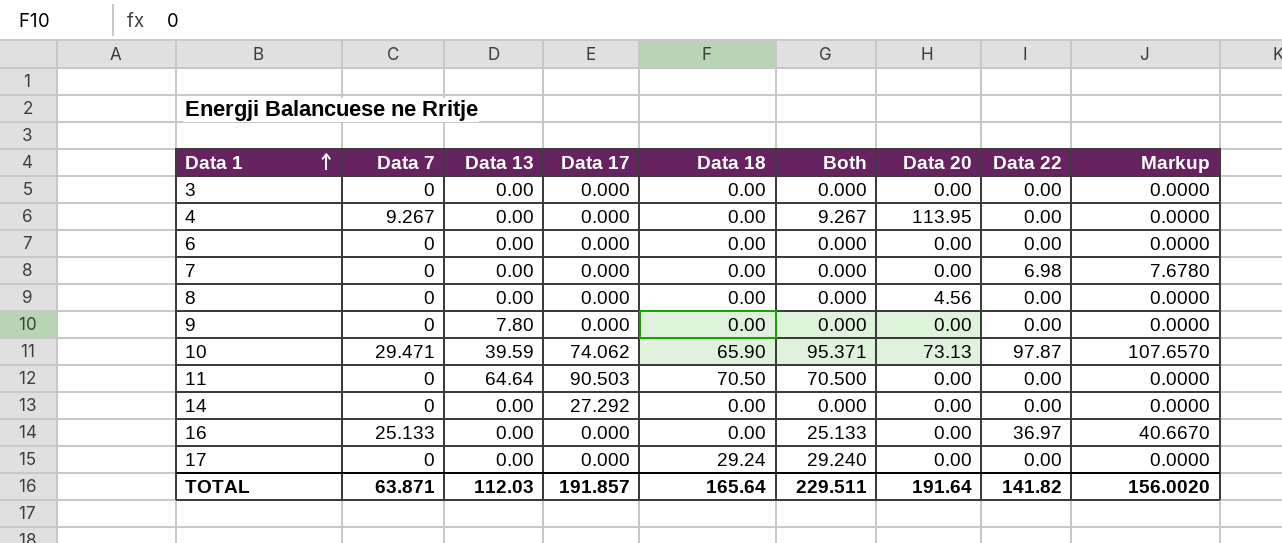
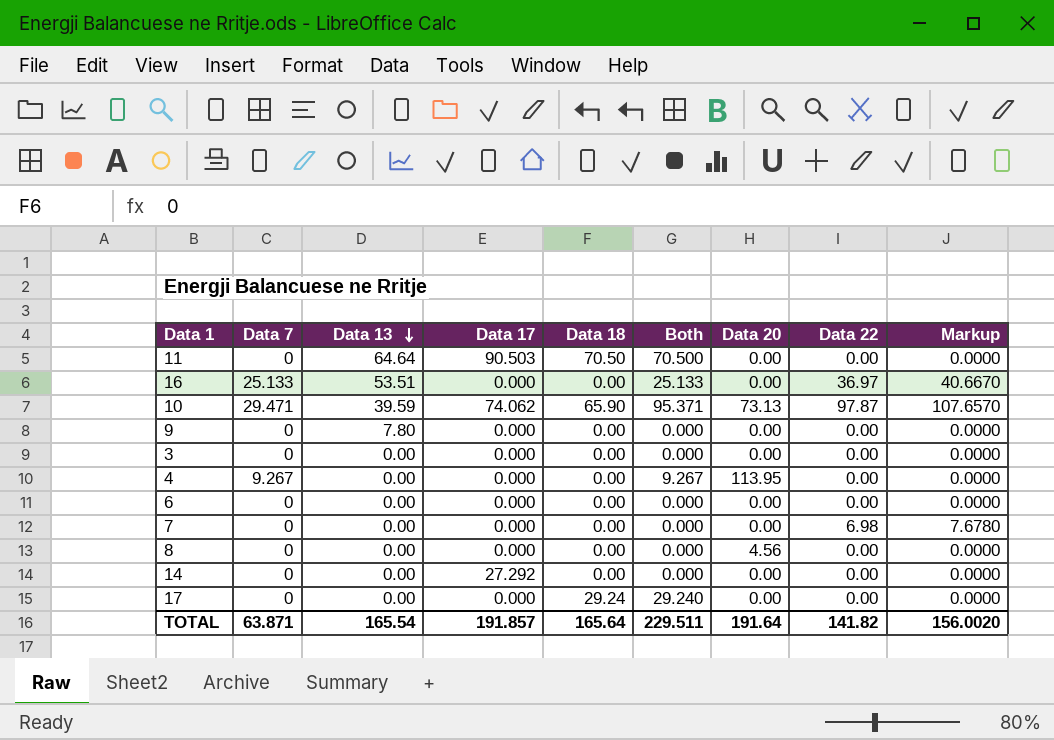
row order: Data 1 ascending -> Data 13 descending
16 | Data 13: 0.00 -> 53.51
TOTAL | Data 13: 112.03 -> 165.54

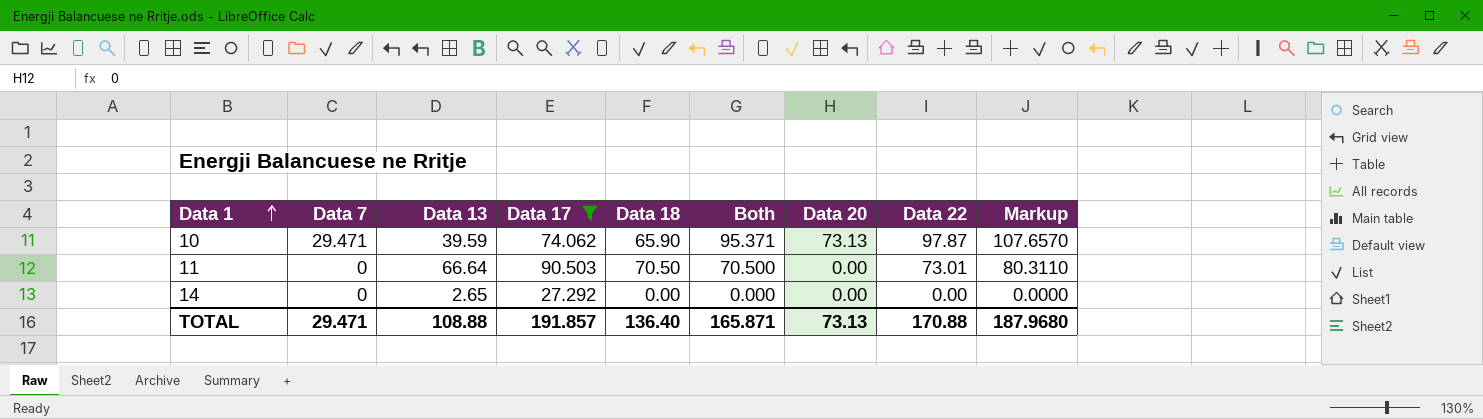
filter: none -> Data 17 != 0.000
row order: Data 13 descending -> Data 1 ascending
11 | Data 13: 64.64 -> 66.64
11 | Data 22: 0.00 -> 73.01
11 | Markup: 0.0000 -> 80.3110
14 | Data 13: 0.00 -> 2.65
TOTAL | Data 7: 63.871 -> 29.471
TOTAL | Data 13: 165.54 -> 108.88
TOTAL | Data 18: 165.64 -> 136.40
TOTAL | Both: 229.511 -> 165.871
TOTAL | Data 20: 191.64 -> 73.13
TOTAL | Data 22: 141.82 -> 170.88
TOTAL | Markup: 156.0020 -> 187.9680

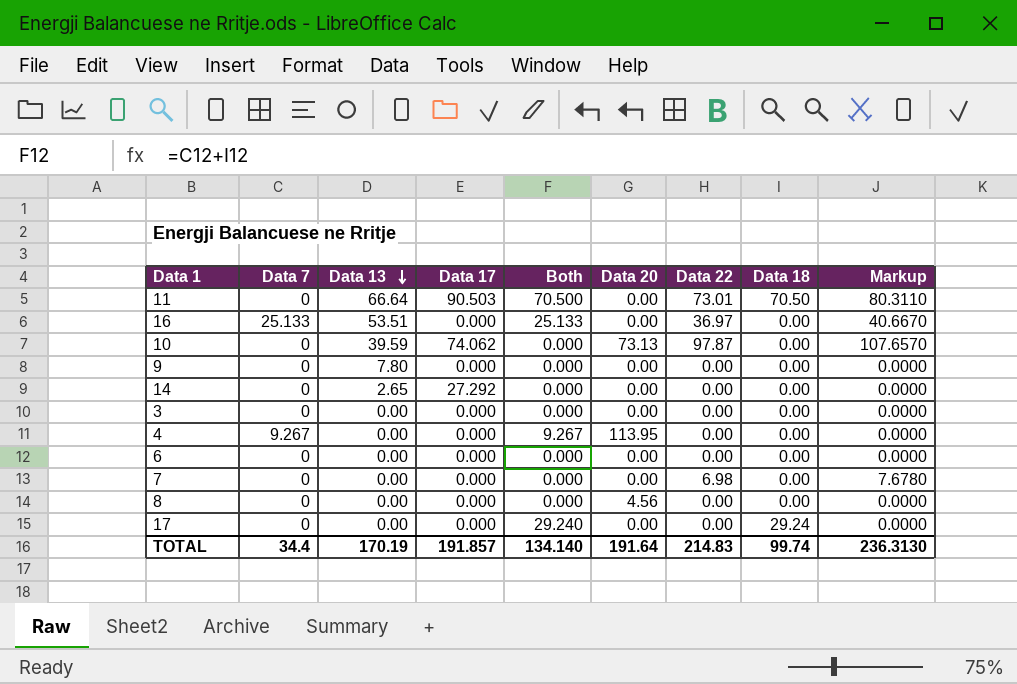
filter: Data 17 != 0.000 -> none
row order: Data 1 ascending -> Data 13 descending
column Data 18 | position: 5 -> 8
10 | Data 7: 29.471 -> 0
10 | Both: 95.371 -> 0.000
10 | Data 18: 65.90 -> 0.00
TOTAL | Data 7: 29.471 -> 34.4
TOTAL | Data 13: 108.88 -> 170.19
TOTAL | Both: 165.871 -> 134.140
TOTAL | Data 20: 73.13 -> 191.64
TOTAL | Data 22: 170.88 -> 214.83
TOTAL | Data 18: 136.40 -> 99.74
TOTAL | Markup: 187.9680 -> 236.3130

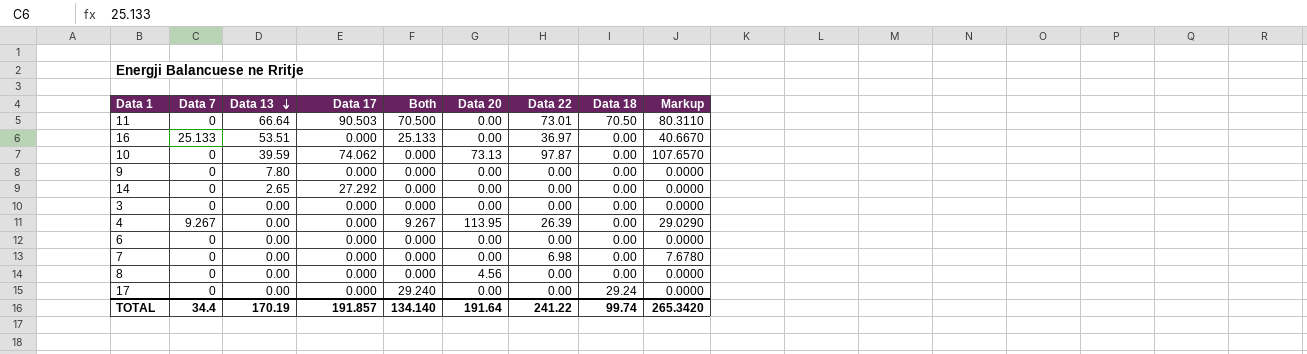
4 | Data 22: 0.00 -> 26.39
4 | Markup: 0.0000 -> 29.0290
TOTAL | Data 22: 214.83 -> 241.22
TOTAL | Markup: 236.3130 -> 265.3420

